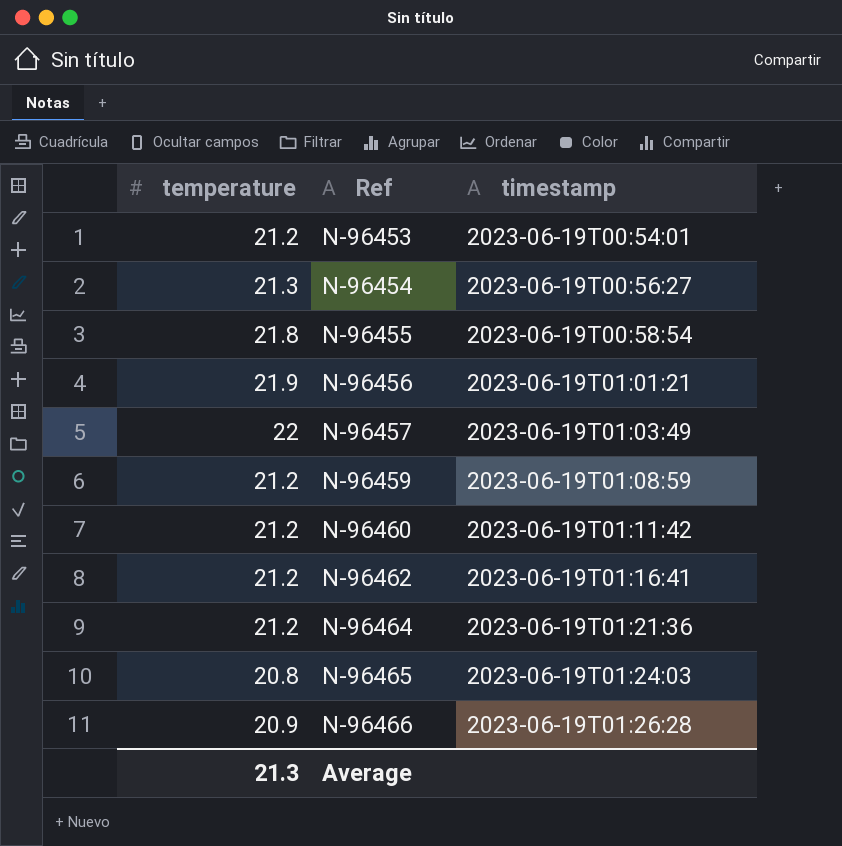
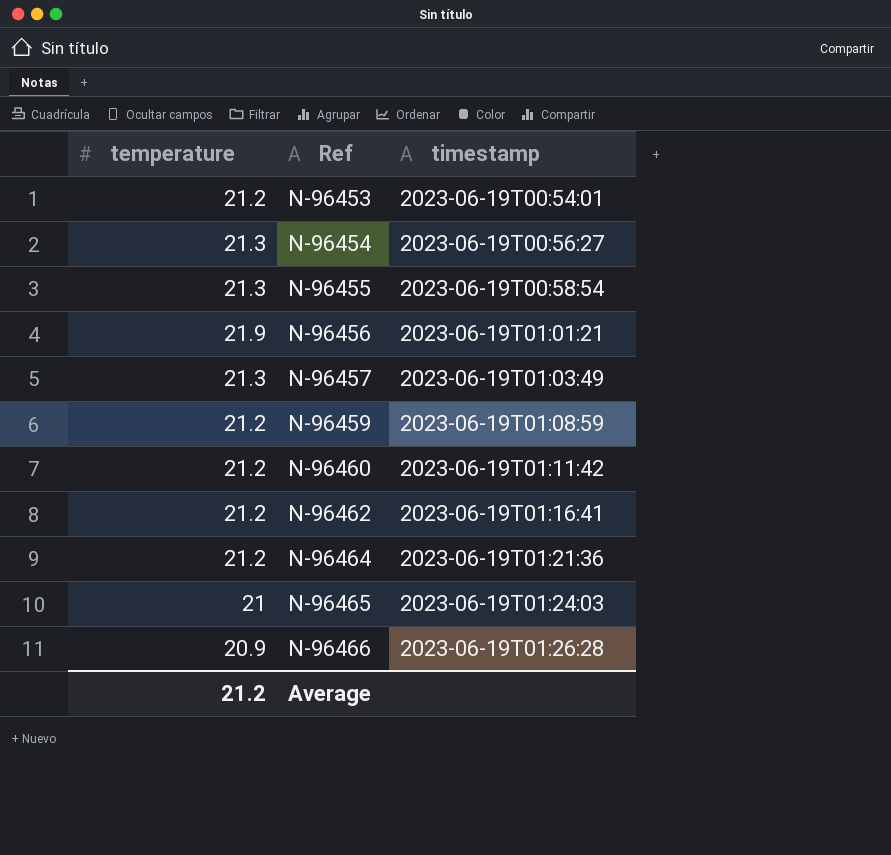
N-96455 | temperature: 21.8 -> 21.3
N-96457 | temperature: 22 -> 21.3
N-96465 | temperature: 20.8 -> 21
Average | temperature: 21.3 -> 21.2

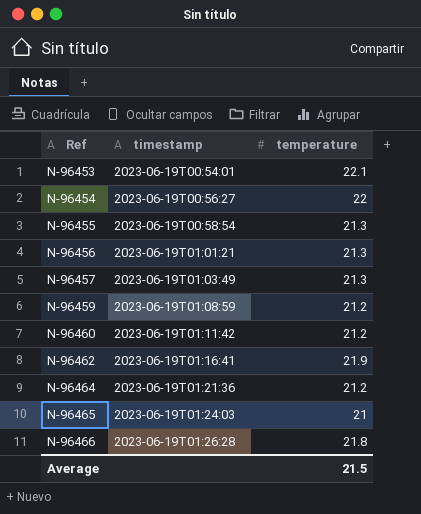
column temperature | position: 1 -> 3
N-96453 | temperature: 21.2 -> 22.1
N-96454 | temperature: 21.3 -> 22
N-96456 | temperature: 21.9 -> 21.3
N-96462 | temperature: 21.2 -> 21.9
N-96466 | temperature: 20.9 -> 21.8
Average | temperature: 21.2 -> 21.5

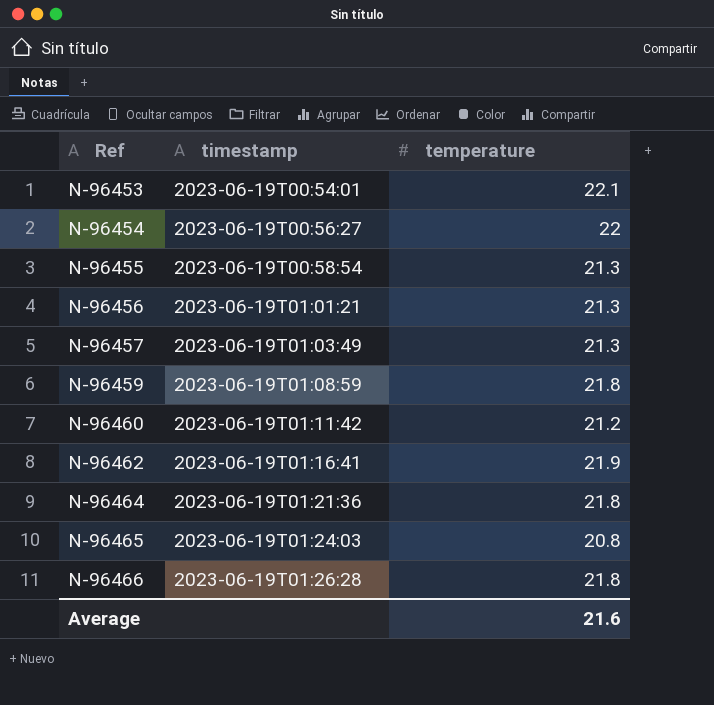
N-96459 | temperature: 21.2 -> 21.8
N-96464 | temperature: 21.2 -> 21.8
N-96465 | temperature: 21 -> 20.8
Average | temperature: 21.5 -> 21.6

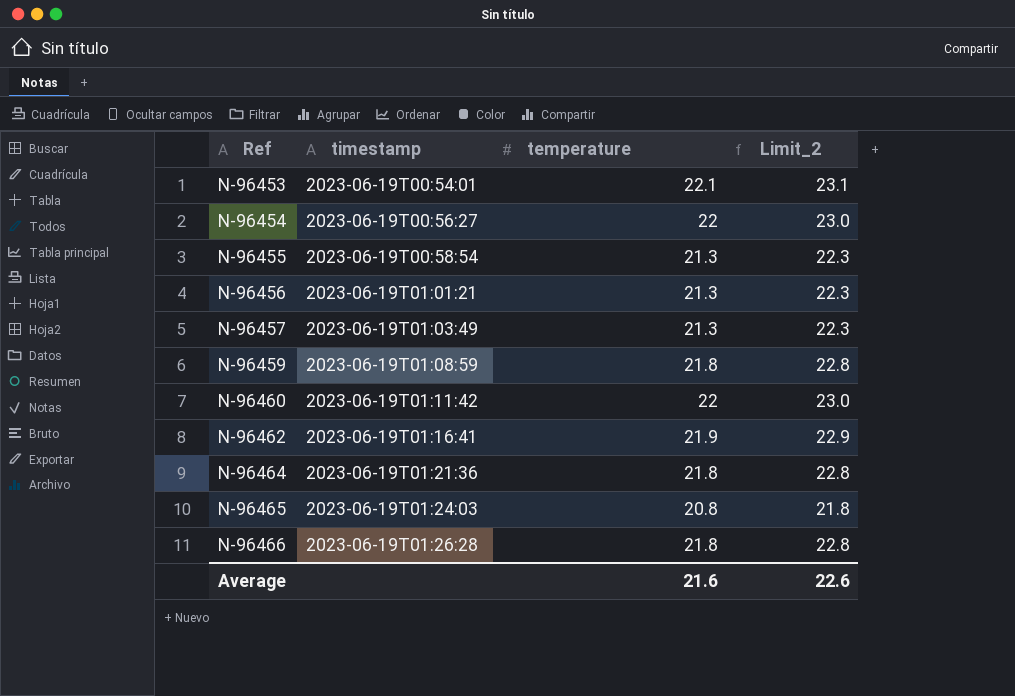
column Limit_2 | formula: none -> [temperature] + 1
N-96460 | temperature: 21.2 -> 22

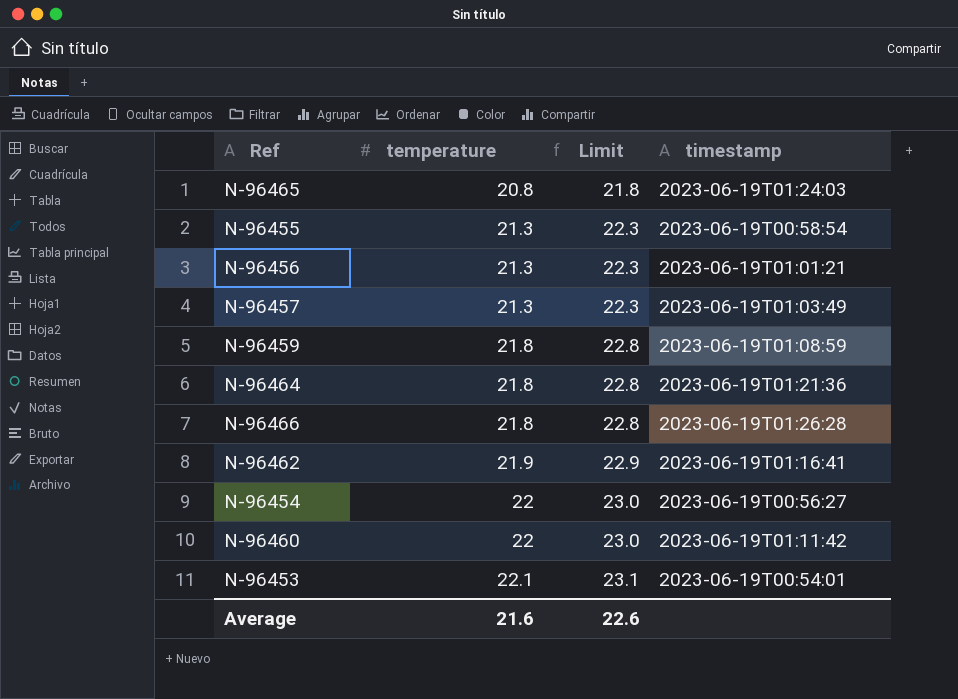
row order: Ref ascending -> temperature ascending
column name: Limit_2 -> Limit
column timestamp | position: 2 -> 4

